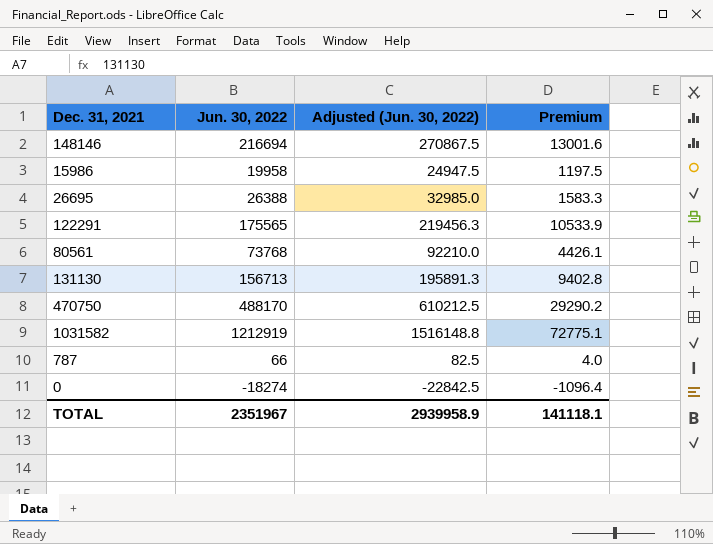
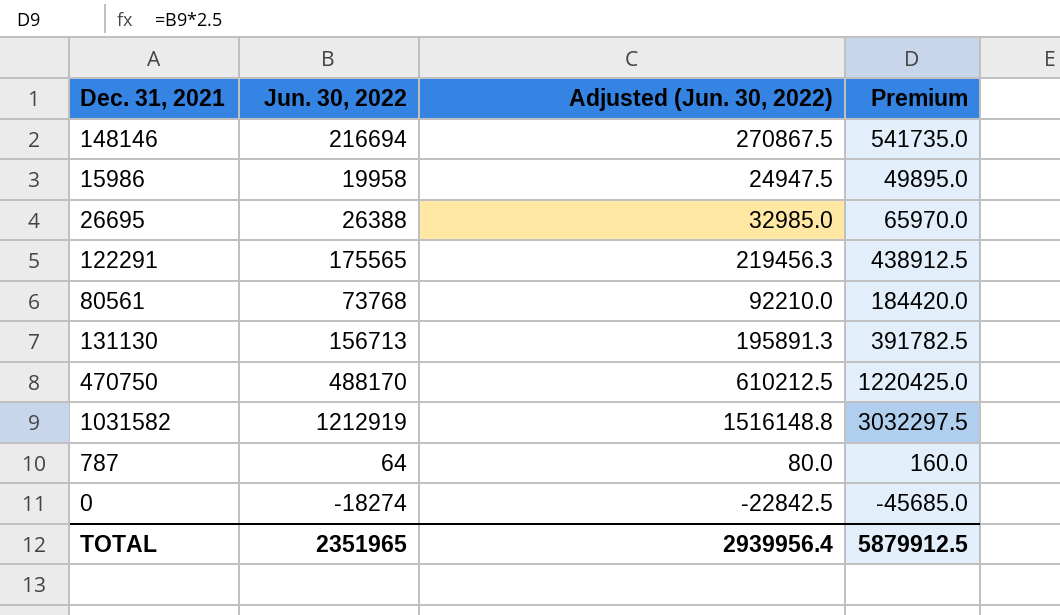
column Premium | formula: [Jun. 30, 2022] * 0.06 -> [Jun. 30, 2022] * 2.5
787 | Jun. 30, 2022: 66 -> 64
787 | Adjusted (Jun. 30, 2022): 82.5 -> 80.0
TOTAL | Jun. 30, 2022: 2351967 -> 2351965
TOTAL | Adjusted (Jun. 30, 2022): 2939958.9 -> 2939956.4
TOTAL | Premium: 141118.1 -> 5879912.5

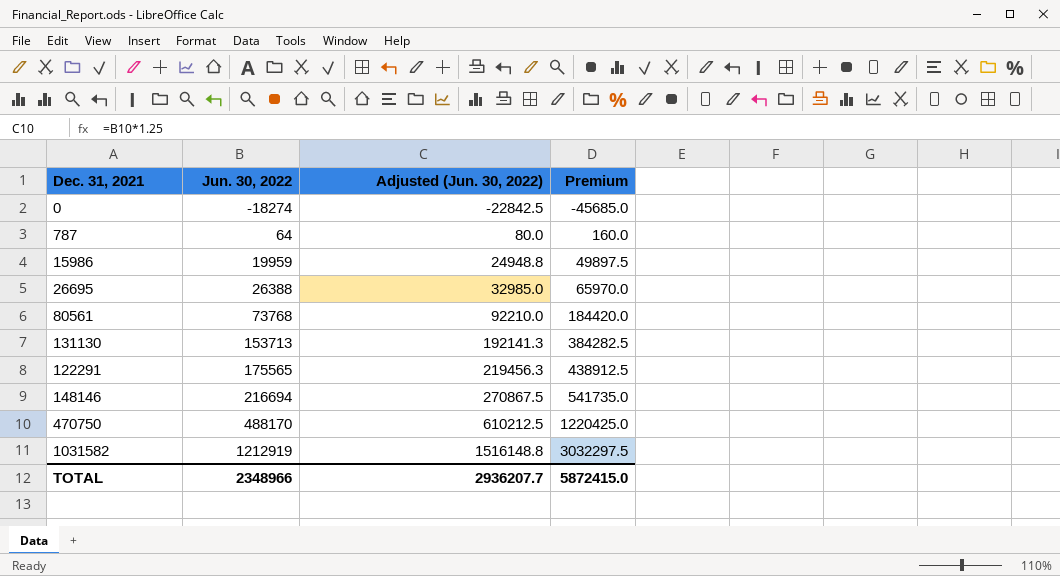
row order: none -> Jun. 30, 2022 ascending
15986 | Jun. 30, 2022: 19958 -> 19959
15986 | Adjusted (Jun. 30, 2022): 24947.5 -> 24948.8
15986 | Premium: 49895.0 -> 49897.5
131130 | Jun. 30, 2022: 156713 -> 153713
131130 | Adjusted (Jun. 30, 2022): 195891.3 -> 192141.3
131130 | Premium: 391782.5 -> 384282.5
TOTAL | Jun. 30, 2022: 2351965 -> 2348966
TOTAL | Adjusted (Jun. 30, 2022): 2939956.4 -> 2936207.7
TOTAL | Premium: 5879912.5 -> 5872415.0

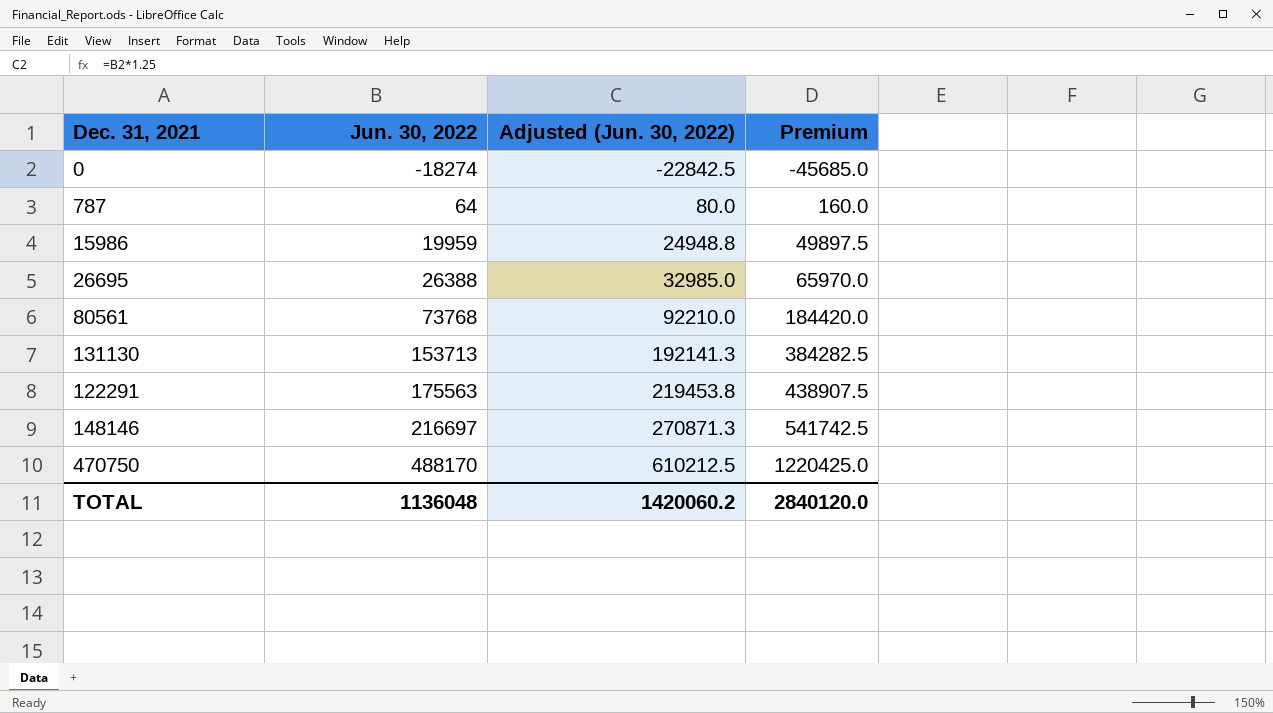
row 1031582: 1212919 | 1516148.8 | 3032297.5 -> none
122291 | Jun. 30, 2022: 175565 -> 175563
122291 | Adjusted (Jun. 30, 2022): 219456.3 -> 219453.8
122291 | Premium: 438912.5 -> 438907.5
148146 | Jun. 30, 2022: 216694 -> 216697
148146 | Adjusted (Jun. 30, 2022): 270867.5 -> 270871.3
148146 | Premium: 541735.0 -> 541742.5
TOTAL | Jun. 30, 2022: 2348966 -> 1136048
TOTAL | Adjusted (Jun. 30, 2022): 2936207.7 -> 1420060.2
TOTAL | Premium: 5872415.0 -> 2840120.0

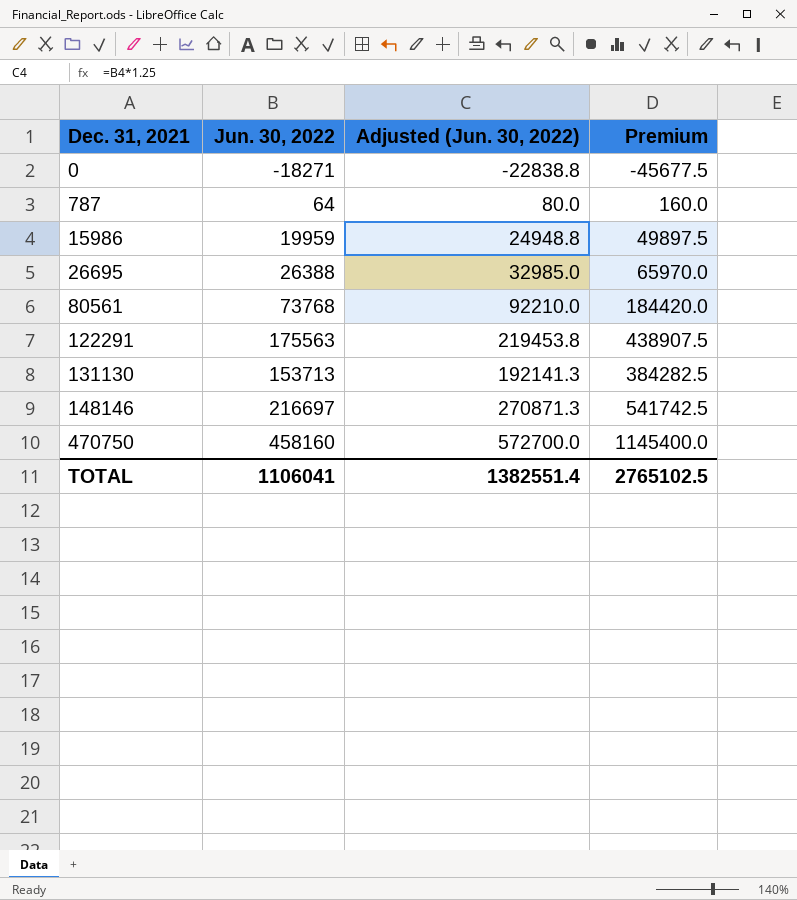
row order: Jun. 30, 2022 ascending -> Dec. 31, 2021 ascending
0 | Jun. 30, 2022: -18274 -> -18271
0 | Adjusted (Jun. 30, 2022): -22842.5 -> -22838.8
0 | Premium: -45685.0 -> -45677.5
470750 | Jun. 30, 2022: 488170 -> 458160
470750 | Adjusted (Jun. 30, 2022): 610212.5 -> 572700.0
470750 | Premium: 1220425.0 -> 1145400.0
TOTAL | Jun. 30, 2022: 1136048 -> 1106041
TOTAL | Adjusted (Jun. 30, 2022): 1420060.2 -> 1382551.4
TOTAL | Premium: 2840120.0 -> 2765102.5

